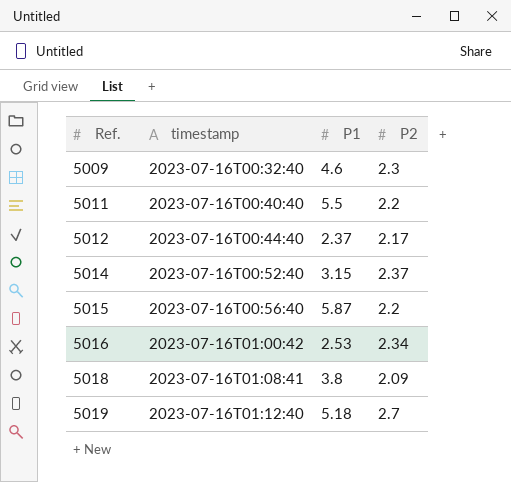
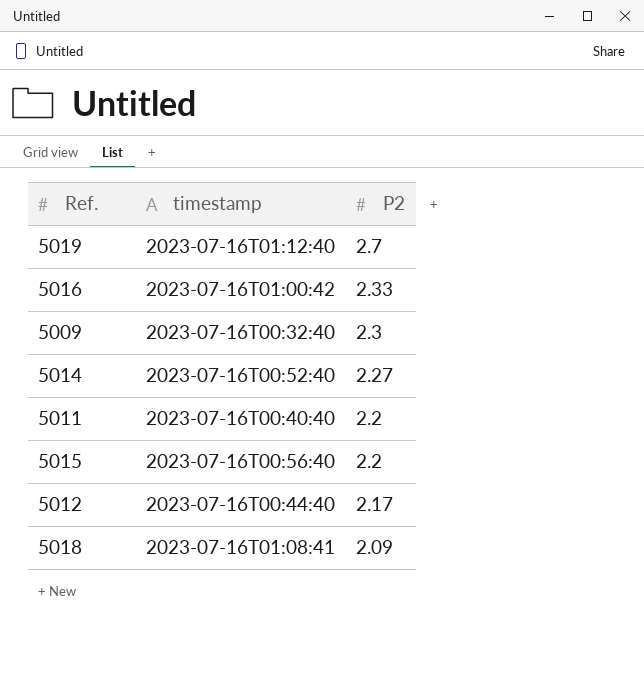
row order: Ref. ascending -> P2 descending
column P1 | position: 3 -> none
5016 | P2: 2.34 -> 2.33
5014 | P2: 2.37 -> 2.27

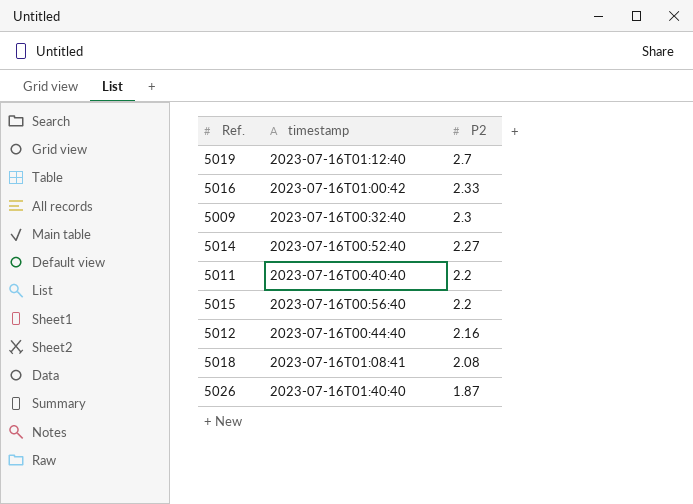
5012 | P2: 2.17 -> 2.16
5018 | P2: 2.09 -> 2.08
row 5026: none -> 2023-07-16T01:40:40 | 1.87

